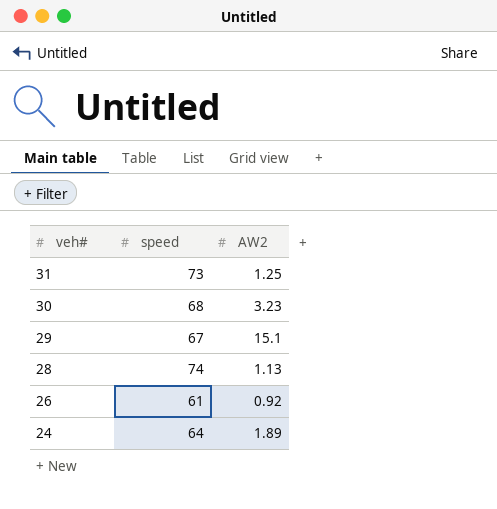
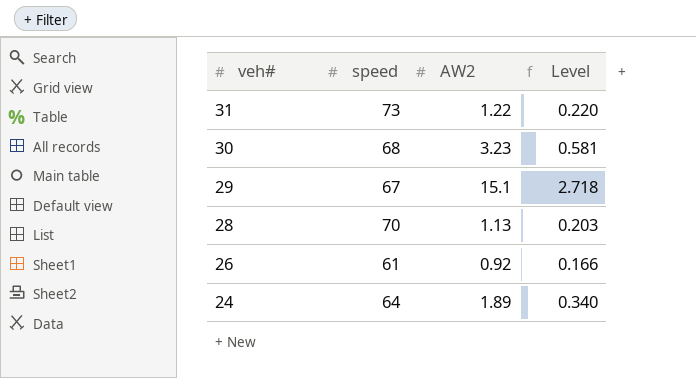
column Level | formula: none -> [AW2] * 0.18
31 | AW2: 1.25 -> 1.22
28 | speed: 74 -> 70

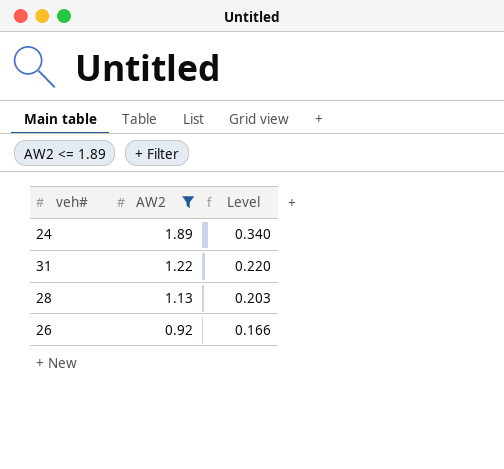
filter: none -> AW2 <= 1.89
row order: veh# descending -> AW2 descending
column speed | position: 2 -> none

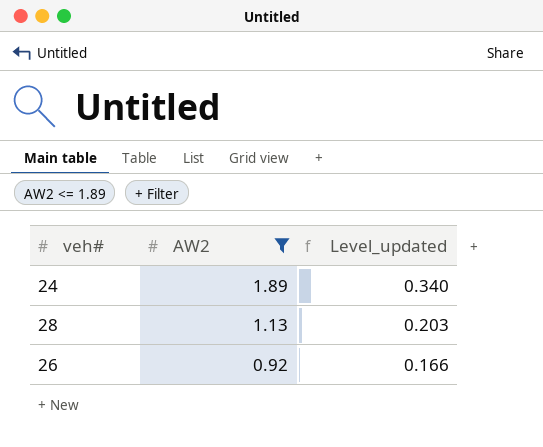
column name: Level -> Level_updated
row 31: 1.22 | 0.220 -> none

